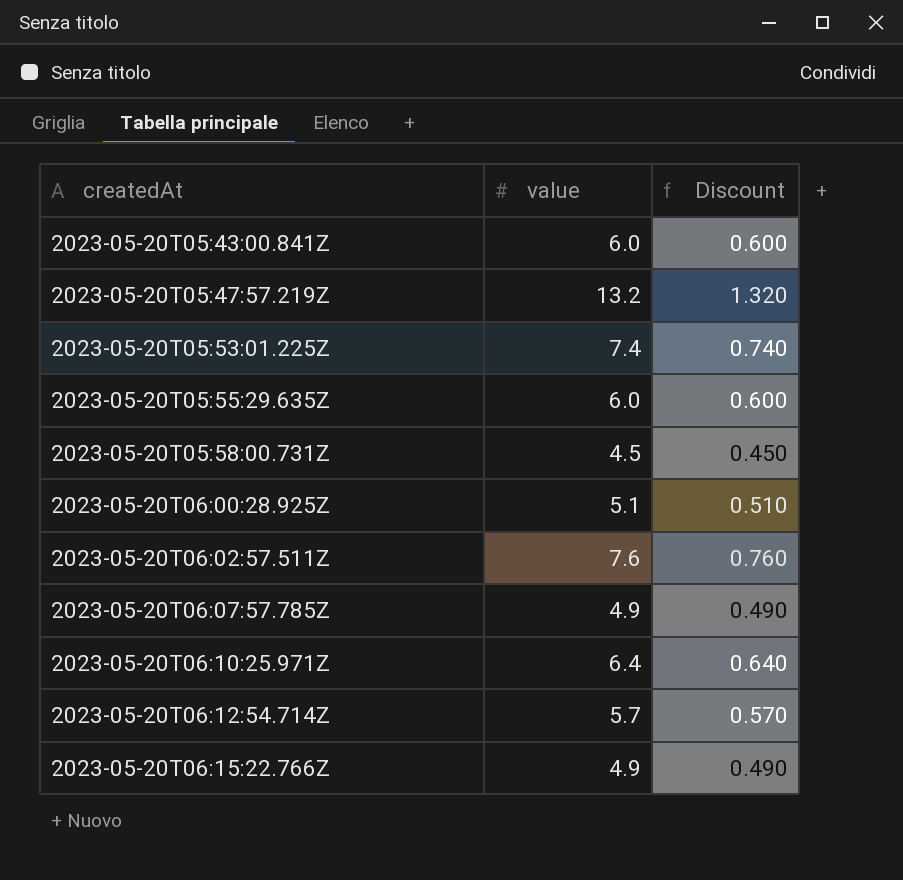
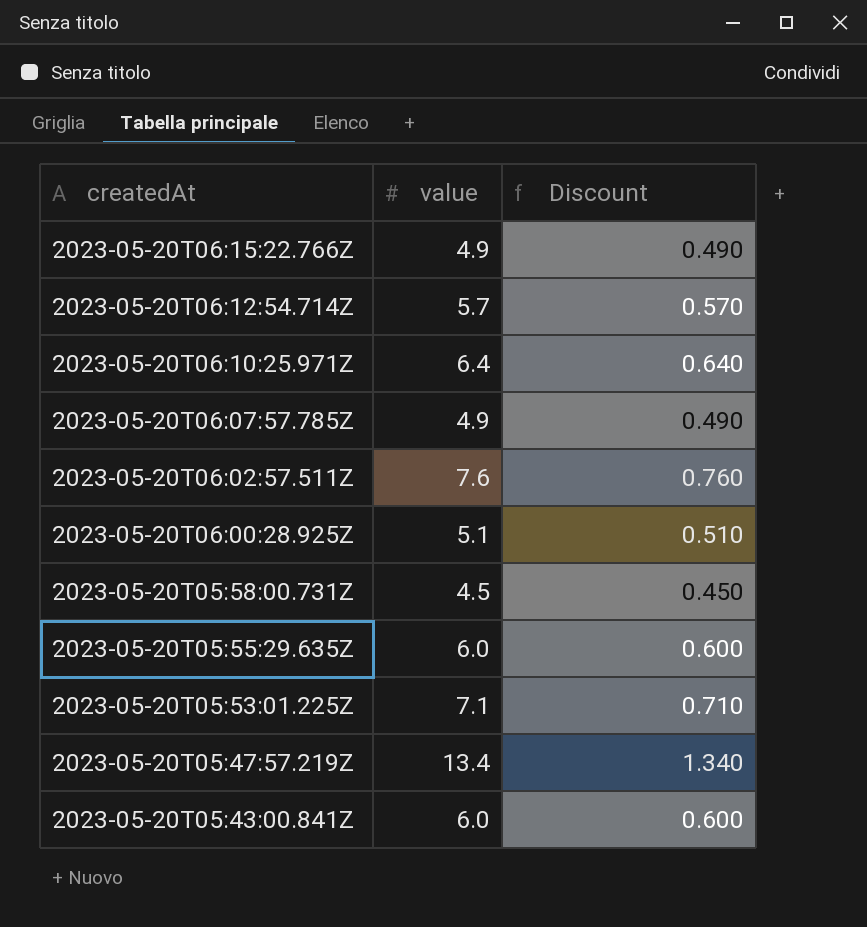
row order: createdAt ascending -> createdAt descending
2023-05-20T05:53:01.225Z | value: 7.4 -> 7.1
2023-05-20T05:53:01.225Z | Discount: 0.740 -> 0.710
2023-05-20T05:47:57.219Z | value: 13.2 -> 13.4
2023-05-20T05:47:57.219Z | Discount: 1.320 -> 1.340

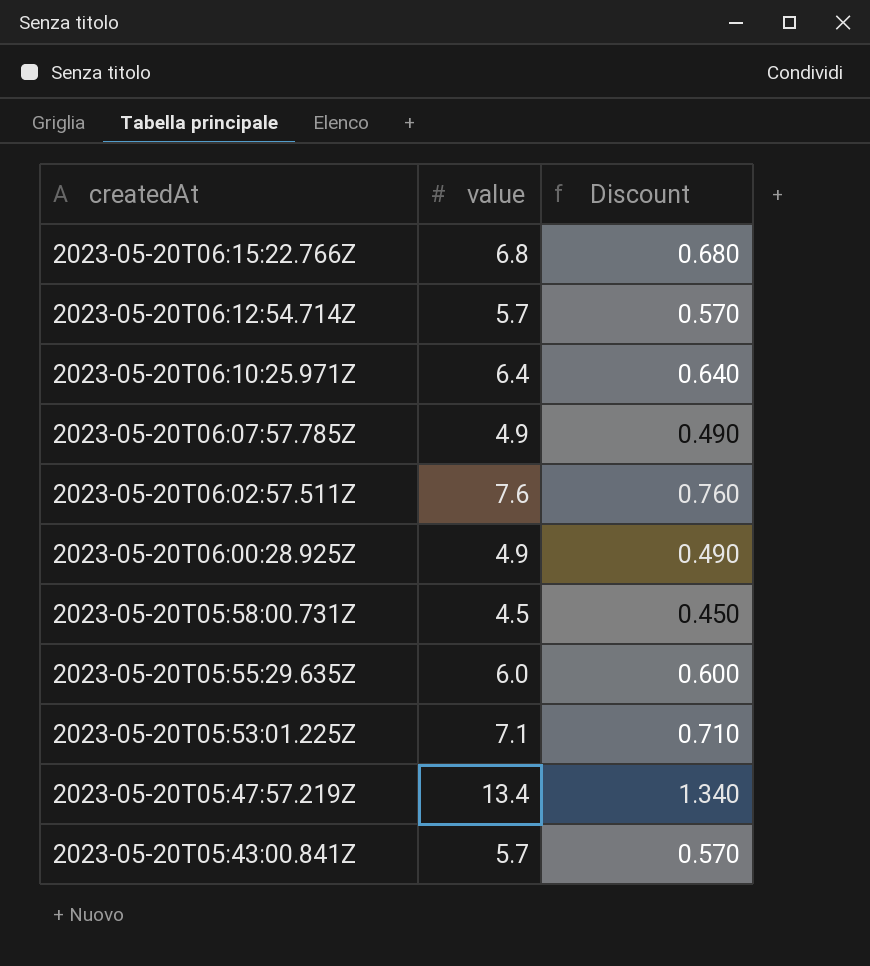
2023-05-20T06:15:22.766Z | value: 4.9 -> 6.8
2023-05-20T06:15:22.766Z | Discount: 0.490 -> 0.680
2023-05-20T06:00:28.925Z | value: 5.1 -> 4.9
2023-05-20T06:00:28.925Z | Discount: 0.510 -> 0.490
2023-05-20T05:43:00.841Z | value: 6.0 -> 5.7
2023-05-20T05:43:00.841Z | Discount: 0.600 -> 0.570

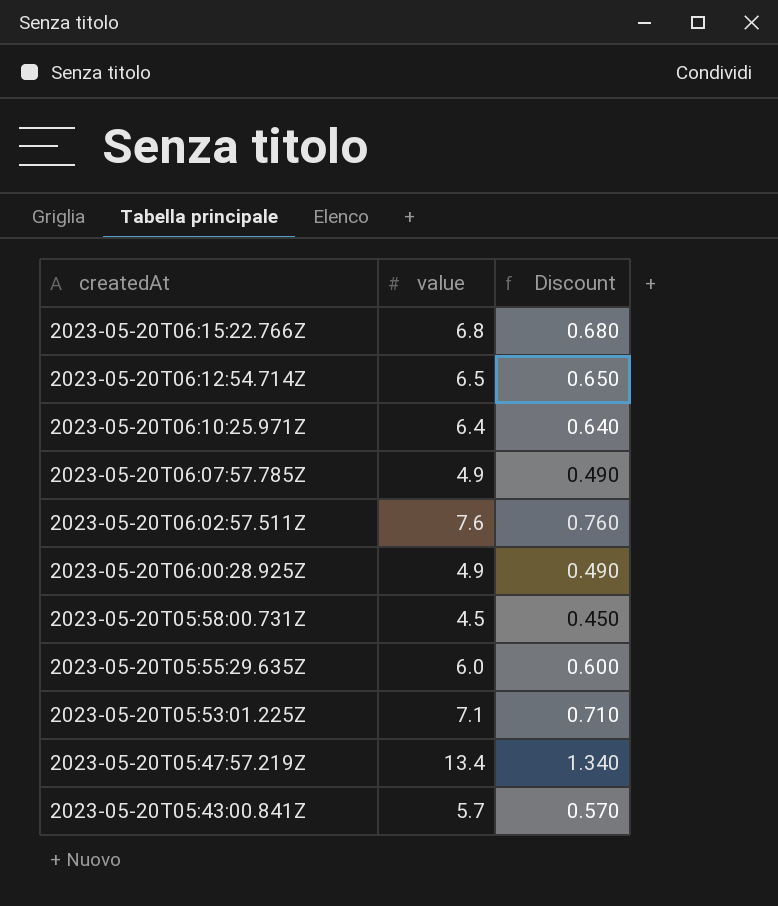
2023-05-20T06:12:54.714Z | value: 5.7 -> 6.5
2023-05-20T06:12:54.714Z | Discount: 0.570 -> 0.650

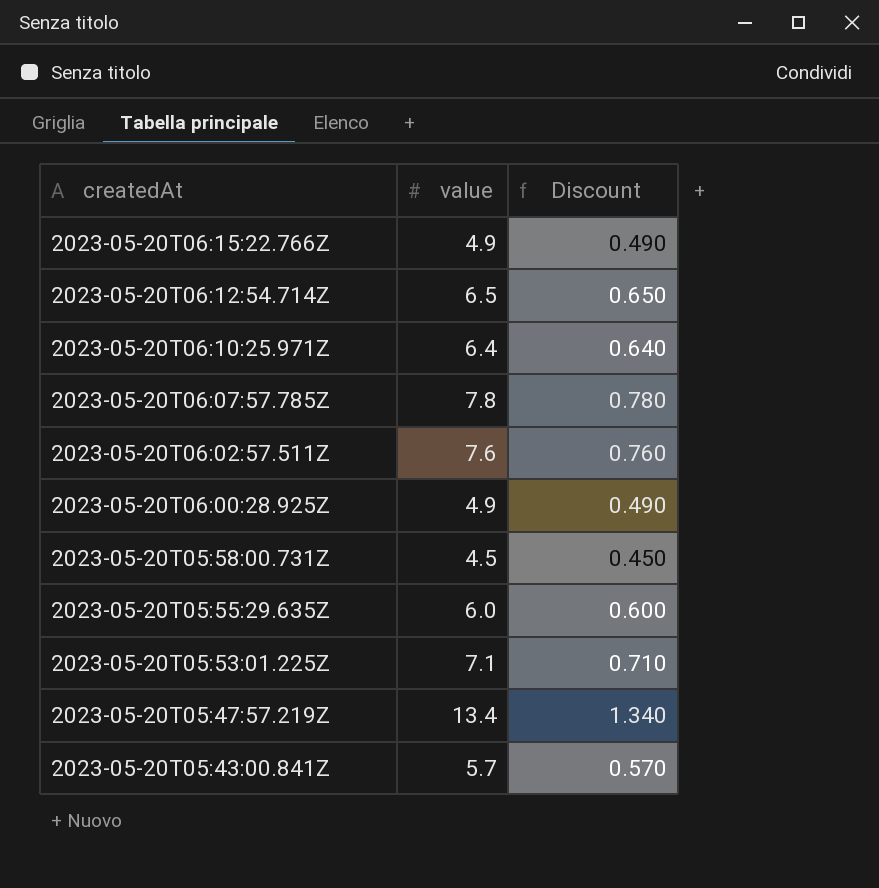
2023-05-20T06:15:22.766Z | value: 6.8 -> 4.9
2023-05-20T06:15:22.766Z | Discount: 0.680 -> 0.490
2023-05-20T06:07:57.785Z | value: 4.9 -> 7.8
2023-05-20T06:07:57.785Z | Discount: 0.490 -> 0.780

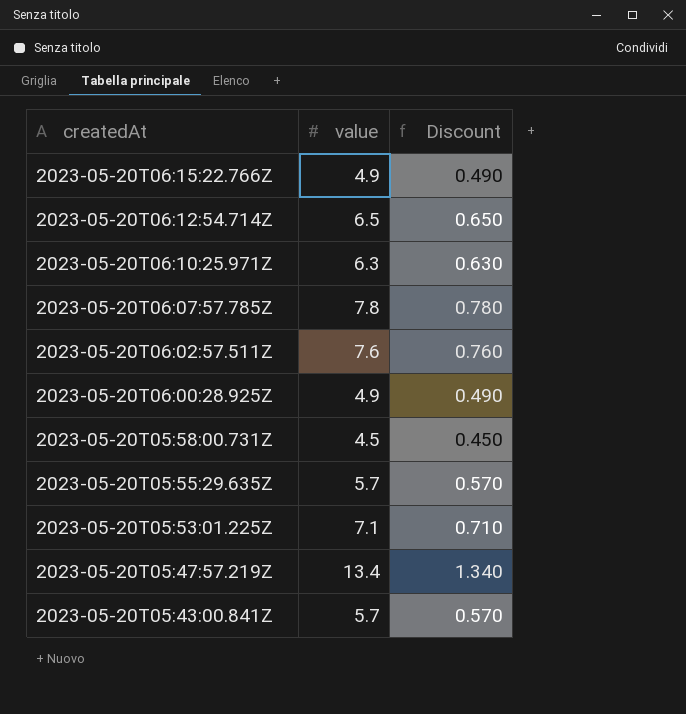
2023-05-20T06:10:25.971Z | value: 6.4 -> 6.3
2023-05-20T06:10:25.971Z | Discount: 0.640 -> 0.630
2023-05-20T05:55:29.635Z | value: 6.0 -> 5.7
2023-05-20T05:55:29.635Z | Discount: 0.600 -> 0.570

